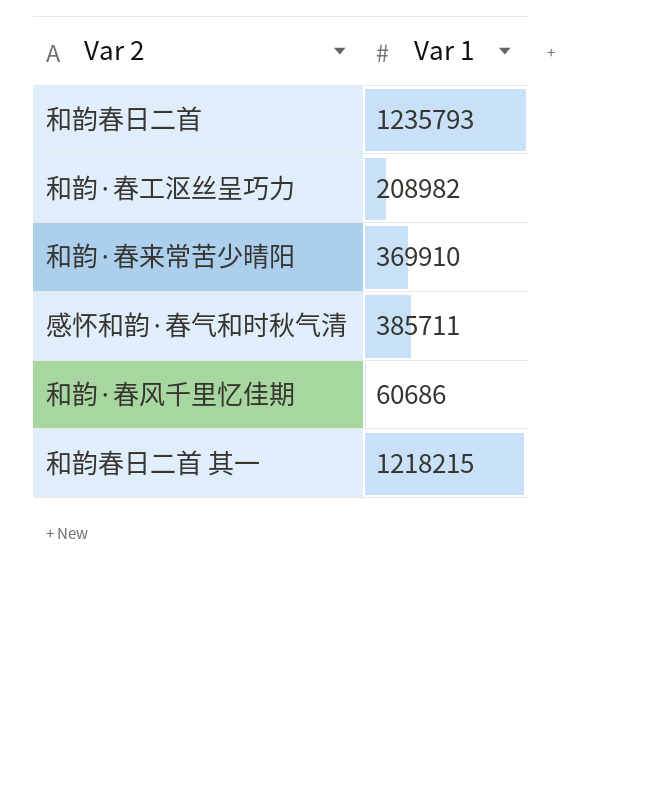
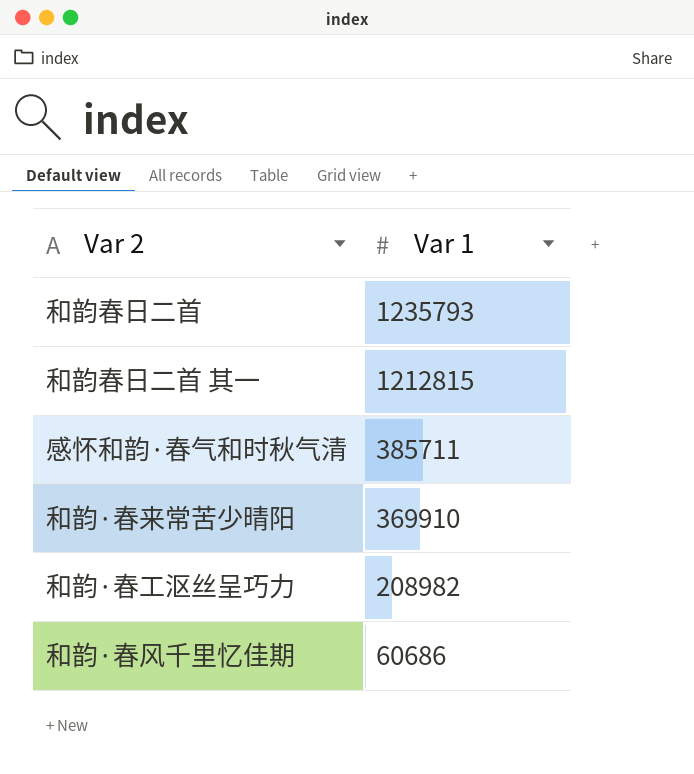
row order: none -> Var 1 descending
和韵春日二首 其一 | Var 1: 1218215 -> 1212815

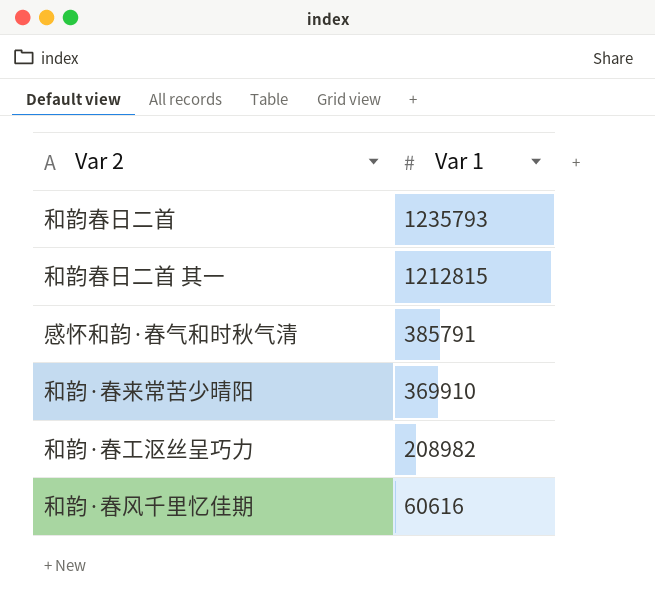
感怀和韵·春气和时秋气清 | Var 1: 385711 -> 385791
和韵·春风千里忆佳期 | Var 1: 60686 -> 60616

